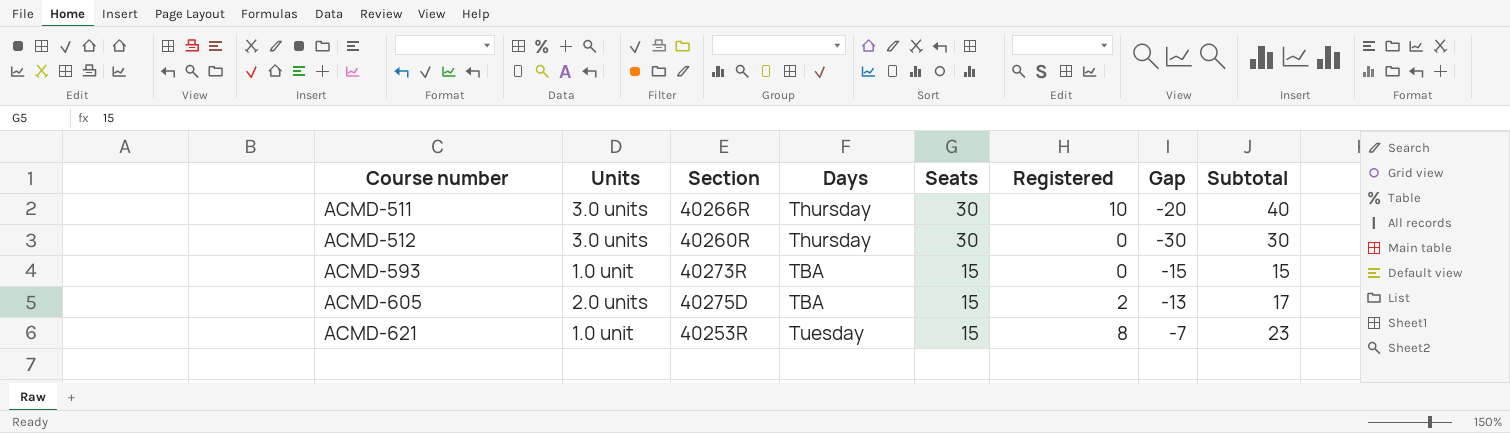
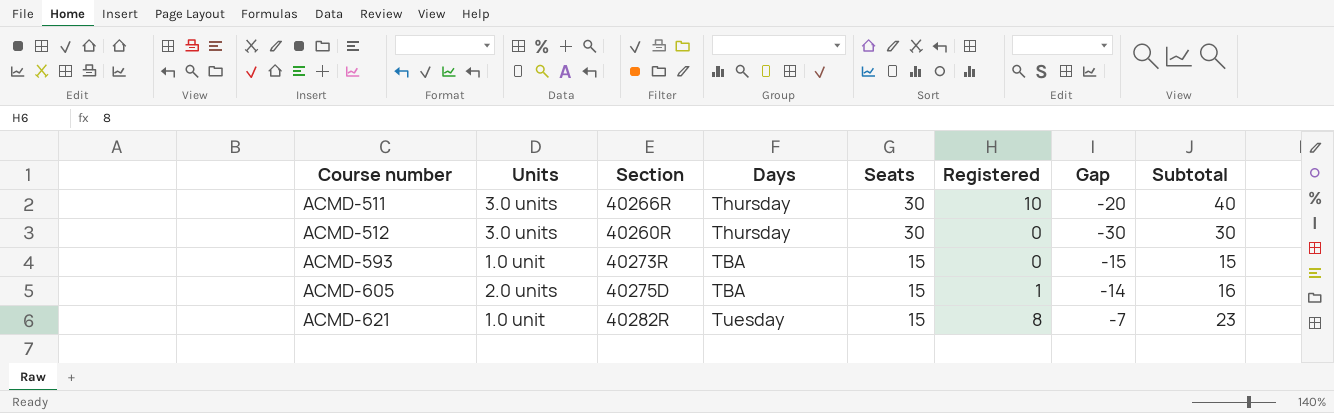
ACMD-605 | Registered: 2 -> 1
ACMD-605 | Gap: -13 -> -14
ACMD-605 | Subtotal: 17 -> 16
ACMD-621 | Section: 40253R -> 40282R

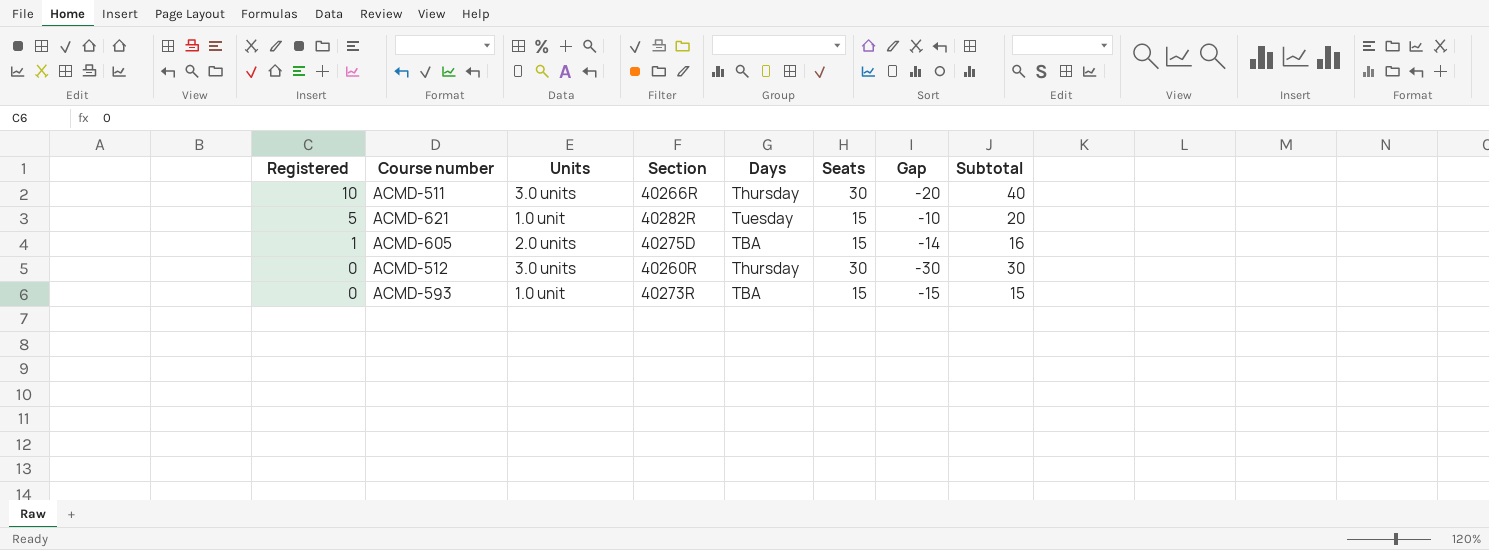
row order: Course number ascending -> Registered descending
column Registered | position: 6 -> 1
ACMD-621 | Registered: 8 -> 5
ACMD-621 | Gap: -7 -> -10
ACMD-621 | Subtotal: 23 -> 20

